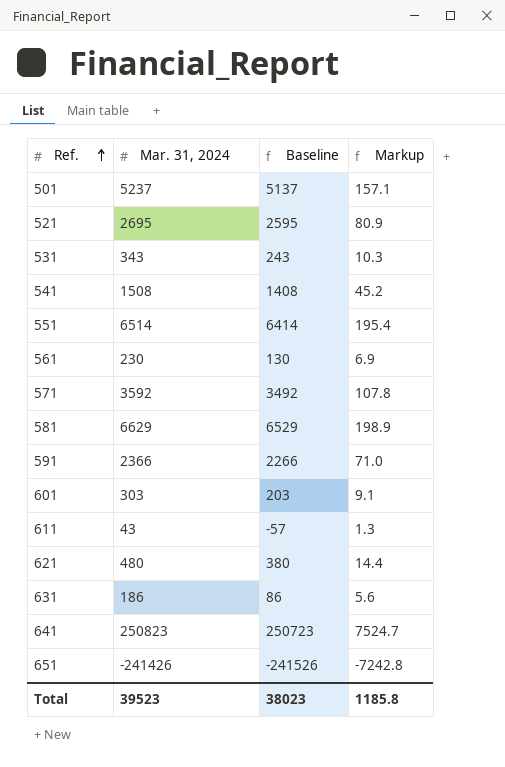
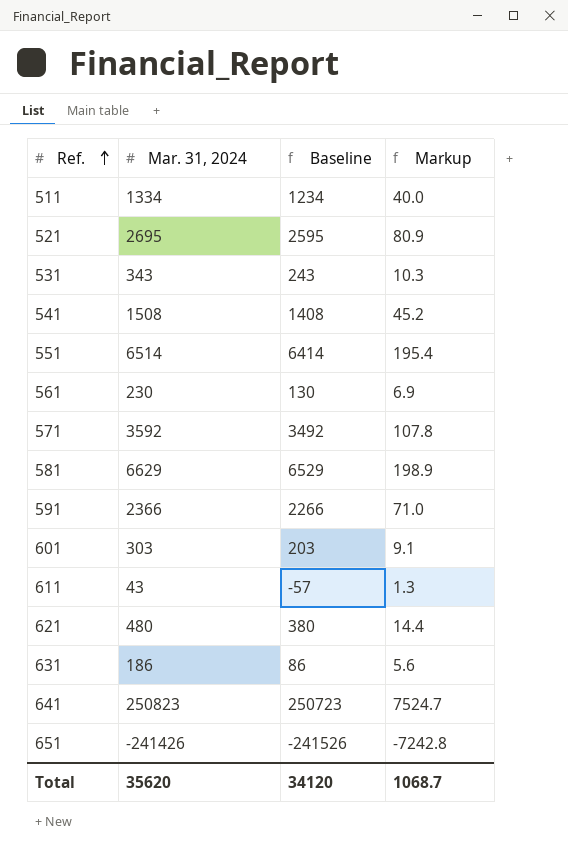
row 501: 5237 | 5137 | 157.1 -> none
row 511: none -> 1334 | 1234 | 40.0
Total | Mar. 31, 2024: 39523 -> 35620
Total | Baseline: 38023 -> 34120
Total | Markup: 1185.8 -> 1068.7

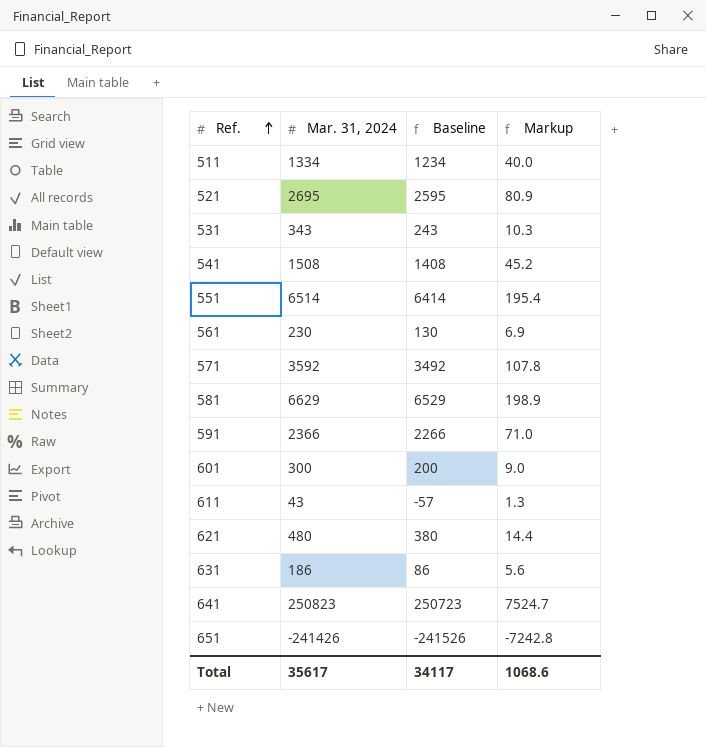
601 | Mar. 31, 2024: 303 -> 300
601 | Baseline: 203 -> 200
601 | Markup: 9.1 -> 9.0
Total | Mar. 31, 2024: 35620 -> 35617
Total | Baseline: 34120 -> 34117
Total | Markup: 1068.7 -> 1068.6

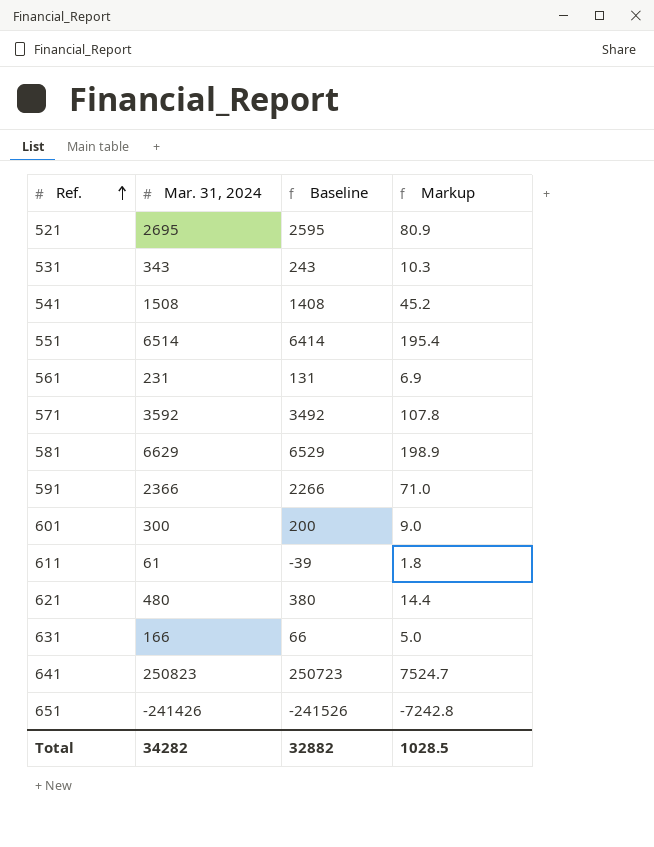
row 511: 1334 | 1234 | 40.0 -> none
561 | Mar. 31, 2024: 230 -> 231
561 | Baseline: 130 -> 131
611 | Mar. 31, 2024: 43 -> 61
611 | Baseline: -57 -> -39
611 | Markup: 1.3 -> 1.8
631 | Mar. 31, 2024: 186 -> 166
631 | Baseline: 86 -> 66
631 | Markup: 5.6 -> 5.0
Total | Mar. 31, 2024: 35617 -> 34282
Total | Baseline: 34117 -> 32882
Total | Markup: 1068.6 -> 1028.5

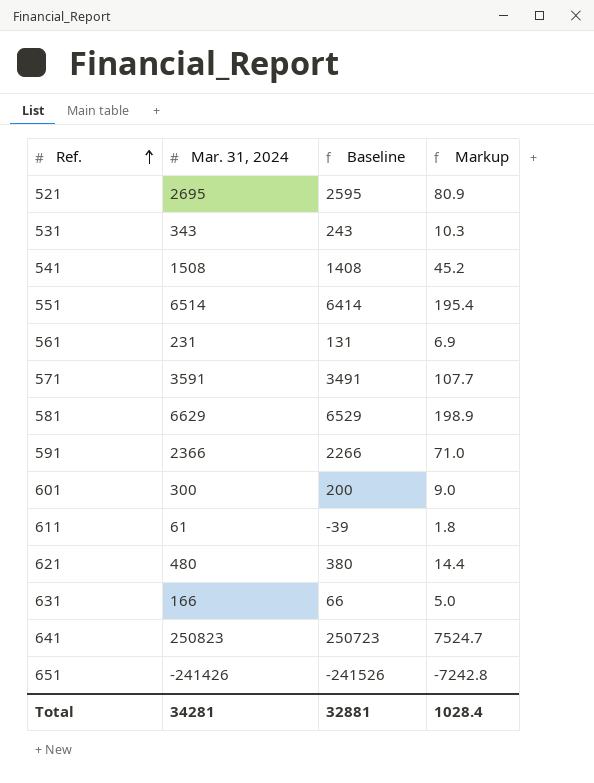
571 | Mar. 31, 2024: 3592 -> 3591
571 | Baseline: 3492 -> 3491
571 | Markup: 107.8 -> 107.7
Total | Mar. 31, 2024: 34282 -> 34281
Total | Baseline: 32882 -> 32881
Total | Markup: 1028.5 -> 1028.4

